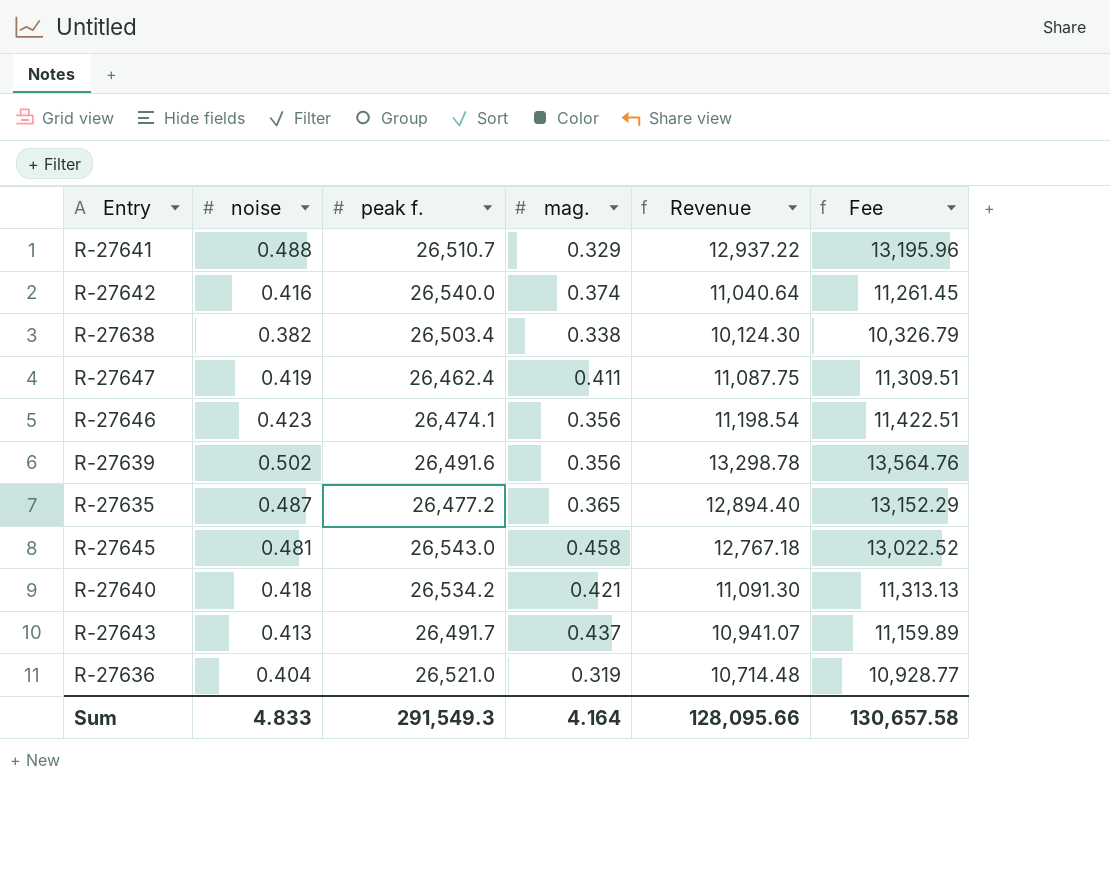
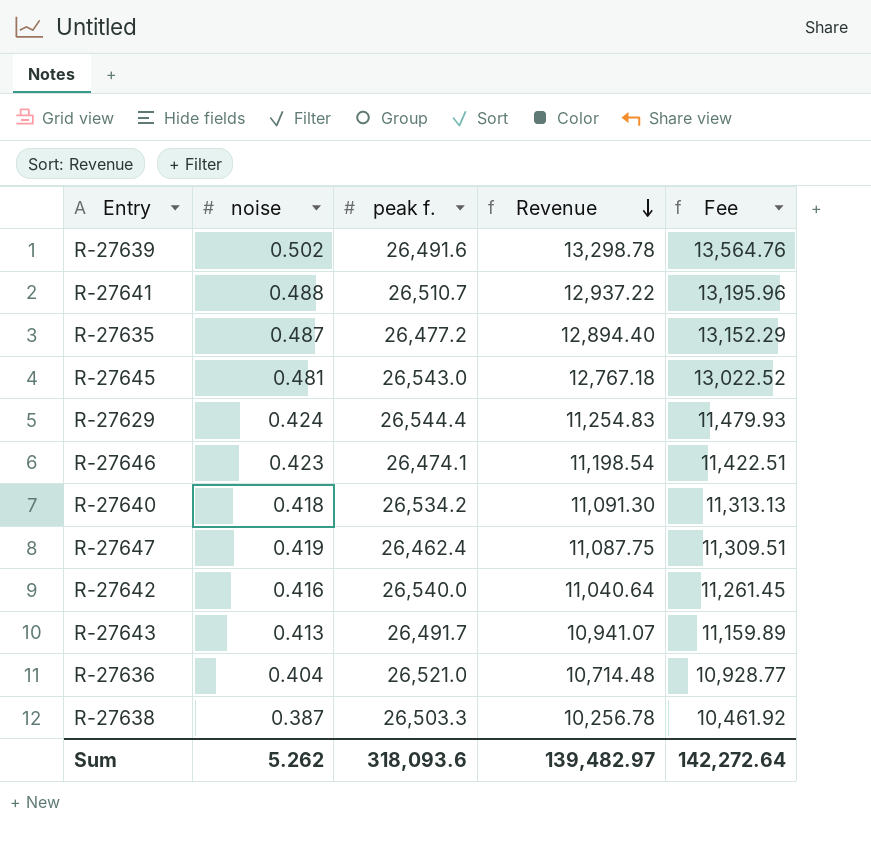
row order: none -> Revenue descending
column mag. | position: 4 -> none
row R-27629: none -> 0.424 | 26,544.4 | 11,254.83 | 11,479.93
R-27638 | noise: 0.382 -> 0.387
R-27638 | peak f.: 26,503.4 -> 26,503.3
R-27638 | Revenue: 10,124.30 -> 10,256.78
R-27638 | Fee: 10,326.79 -> 10,461.92
Sum | noise: 4.833 -> 5.262
Sum | peak f.: 291,549.3 -> 318,093.6
Sum | Revenue: 128,095.66 -> 139,482.97
Sum | Fee: 130,657.58 -> 142,272.64

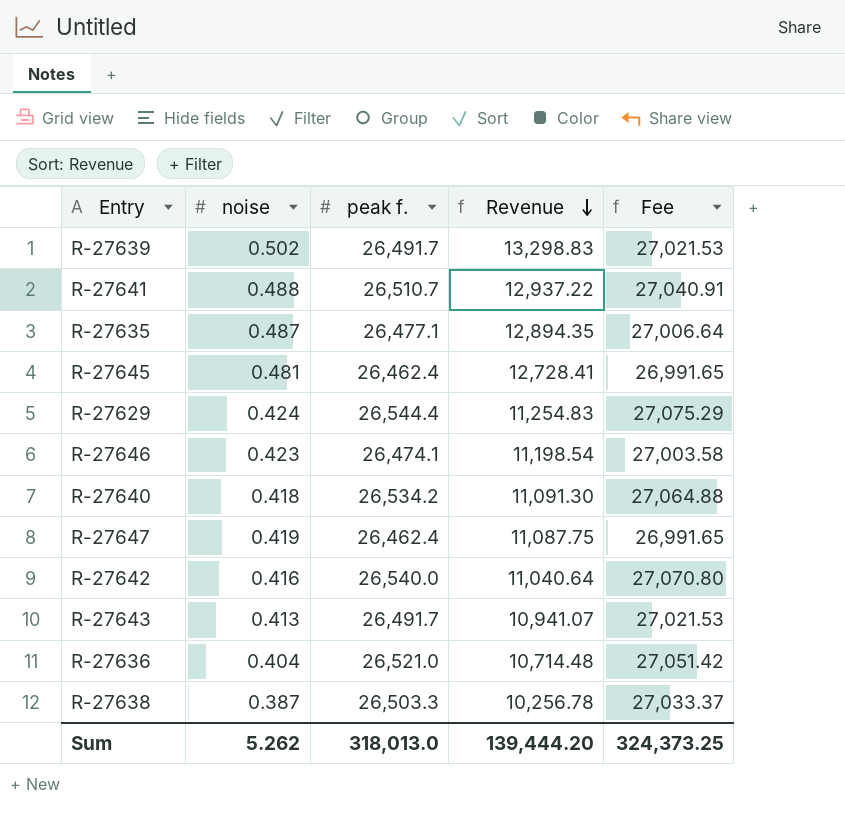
column Fee | formula: [Revenue] * 1.02 -> [peak f.] * 1.02
R-27639 | peak f.: 26,491.6 -> 26,491.7
R-27639 | Revenue: 13,298.78 -> 13,298.83
R-27635 | peak f.: 26,477.2 -> 26,477.1
R-27635 | Revenue: 12,894.40 -> 12,894.35
R-27645 | peak f.: 26,543.0 -> 26,462.4
R-27645 | Revenue: 12,767.18 -> 12,728.41
Sum | peak f.: 318,093.6 -> 318,013.0
Sum | Revenue: 139,482.97 -> 139,444.20
Sum | Fee: 142,272.64 -> 324,373.25

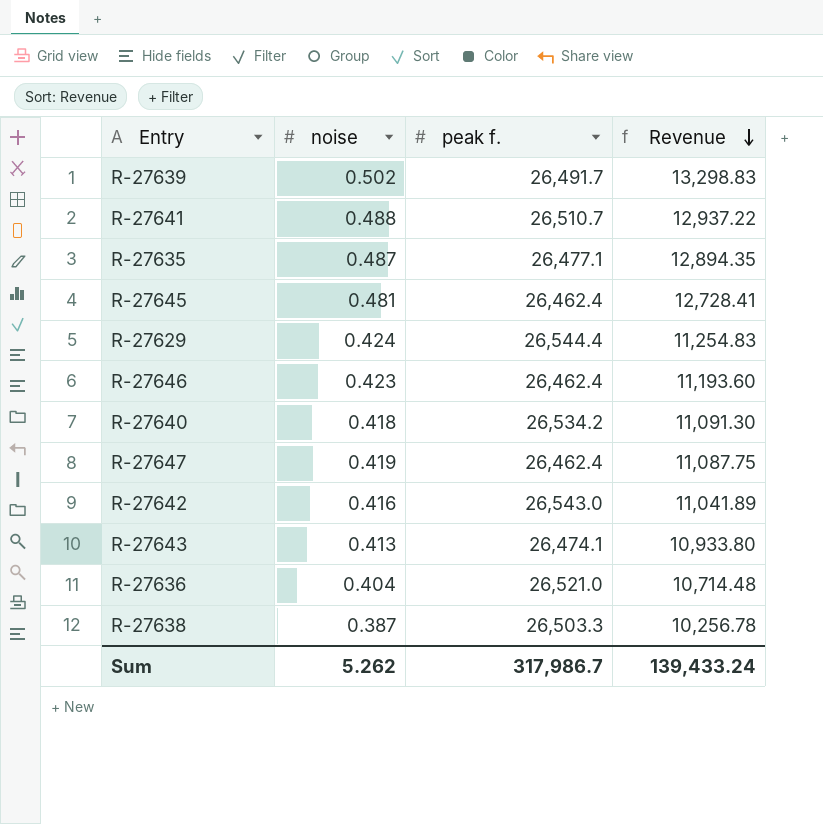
column Fee | formula: [peak f.] * 1.02 -> none
R-27646 | peak f.: 26,474.1 -> 26,462.4
R-27646 | Revenue: 11,198.54 -> 11,193.60
R-27642 | peak f.: 26,540.0 -> 26,543.0
R-27642 | Revenue: 11,040.64 -> 11,041.89
R-27643 | peak f.: 26,491.7 -> 26,474.1
R-27643 | Revenue: 10,941.07 -> 10,933.80
Sum | peak f.: 318,013.0 -> 317,986.7
Sum | Revenue: 139,444.20 -> 139,433.24

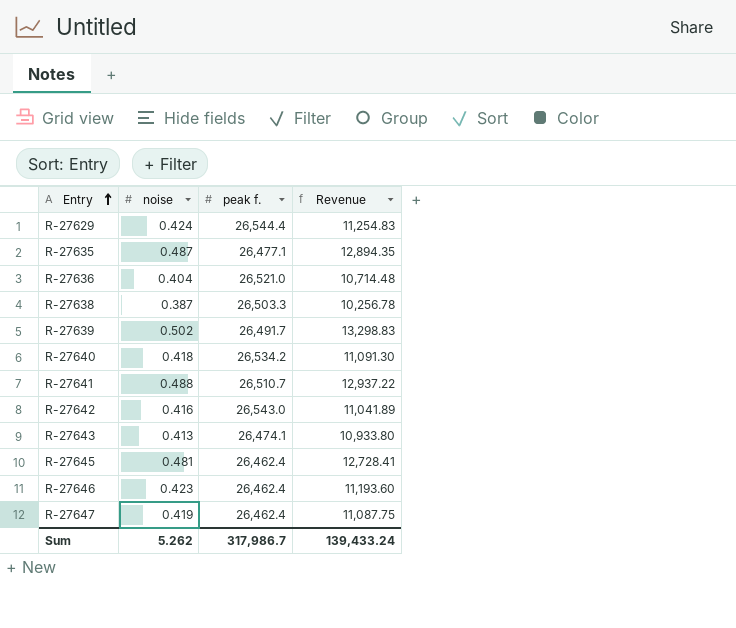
row order: Revenue descending -> Entry ascending

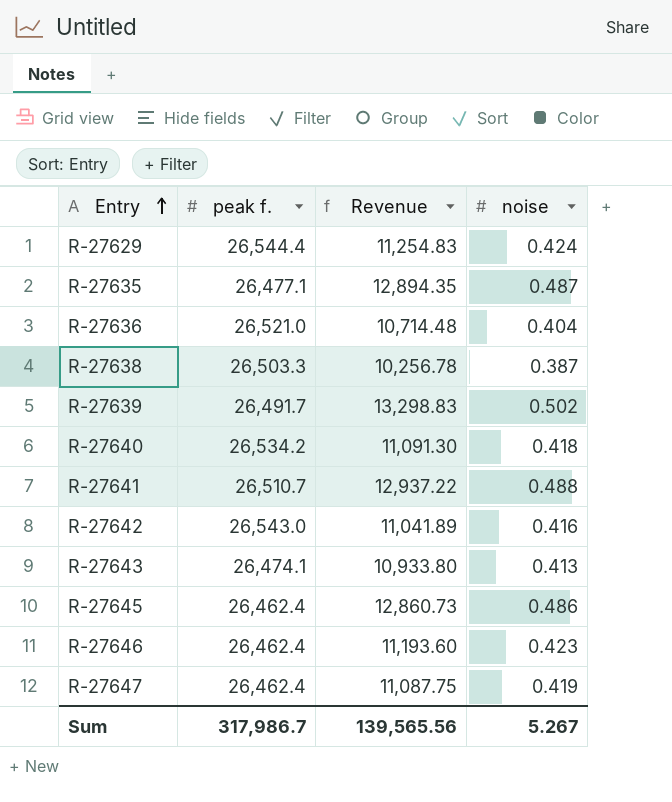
column noise | position: 2 -> 4
R-27645 | Revenue: 12,728.41 -> 12,860.73
R-27645 | noise: 0.481 -> 0.486
Sum | Revenue: 139,433.24 -> 139,565.56
Sum | noise: 5.262 -> 5.267

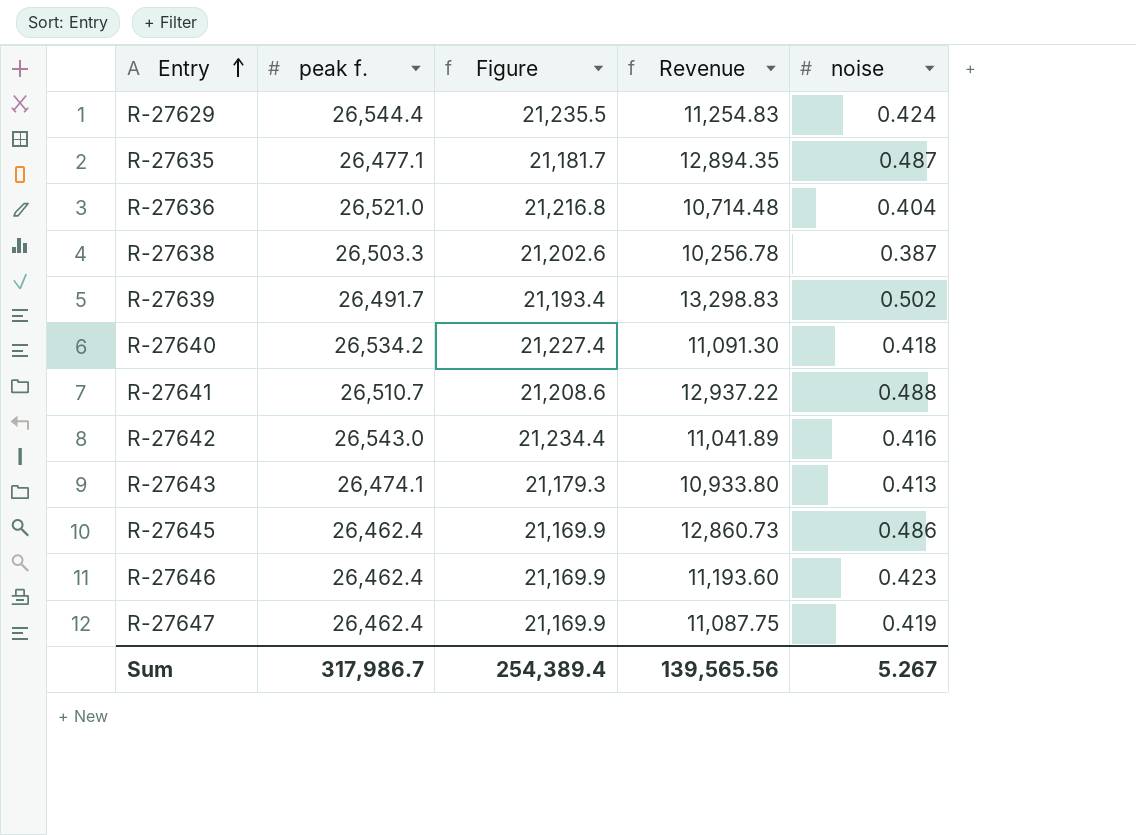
column Figure | formula: none -> [peak f.] * 0.8

